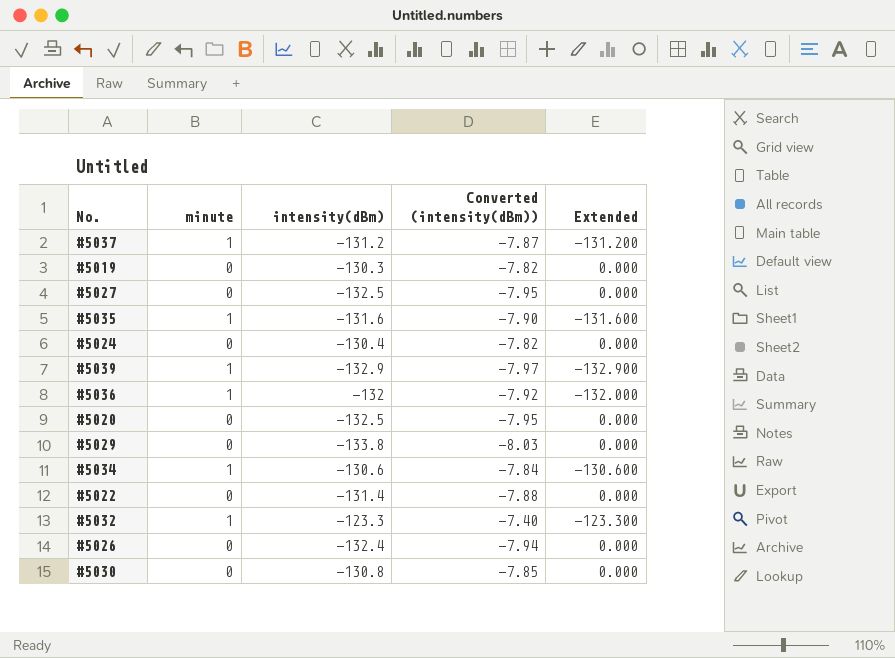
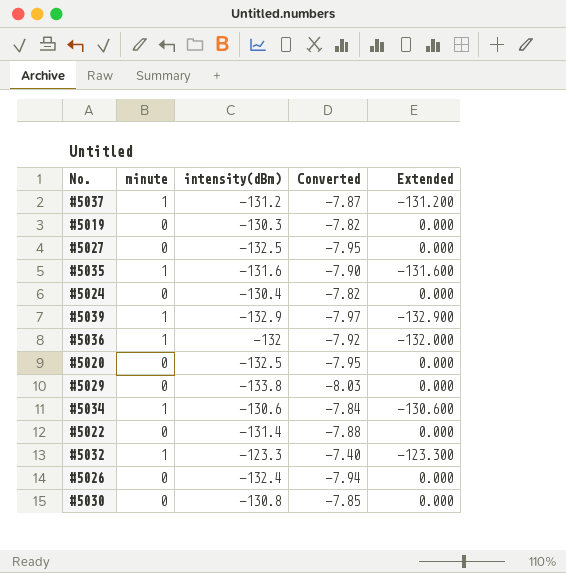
column name: Converted (intensity(dBm)) -> Converted

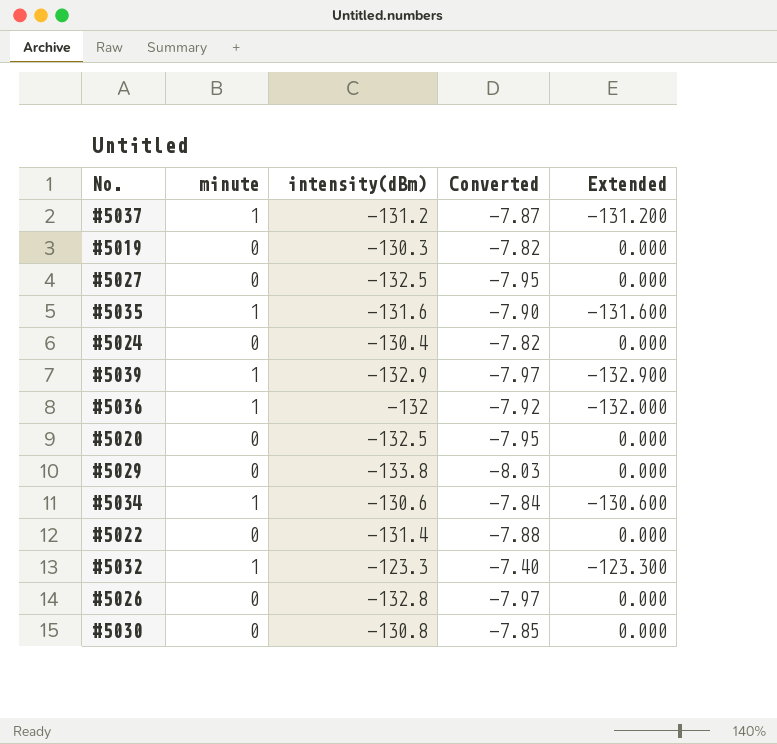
#5026 | intensity(dBm): -132.4 -> -132.8
#5026 | Converted: -7.94 -> -7.97

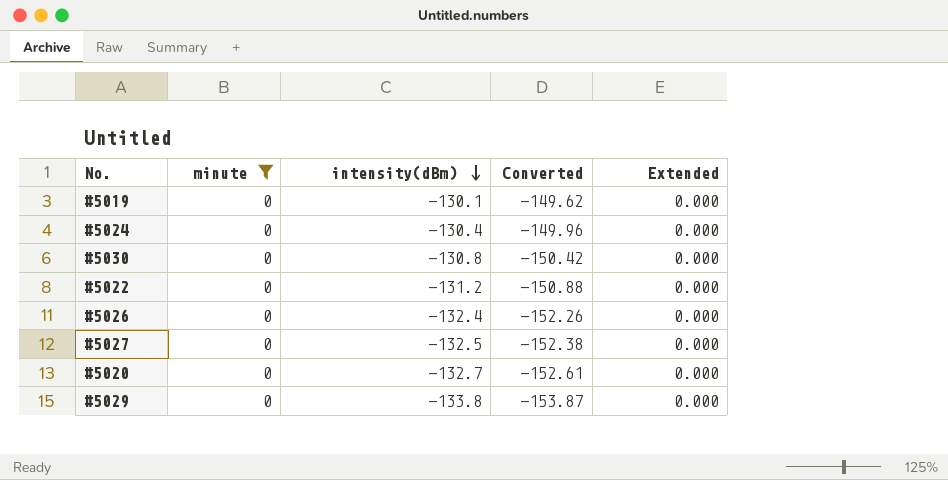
filter: none -> minute = 0
row order: none -> intensity(dBm) descending
column Converted | formula: [intensity(dBm)] * 0.06 -> [intensity(dBm)] * 1.15
#5019 | intensity(dBm): -130.3 -> -130.1
#5022 | intensity(dBm): -131.4 -> -131.2
#5026 | intensity(dBm): -132.8 -> -132.4
#5020 | intensity(dBm): -132.5 -> -132.7

